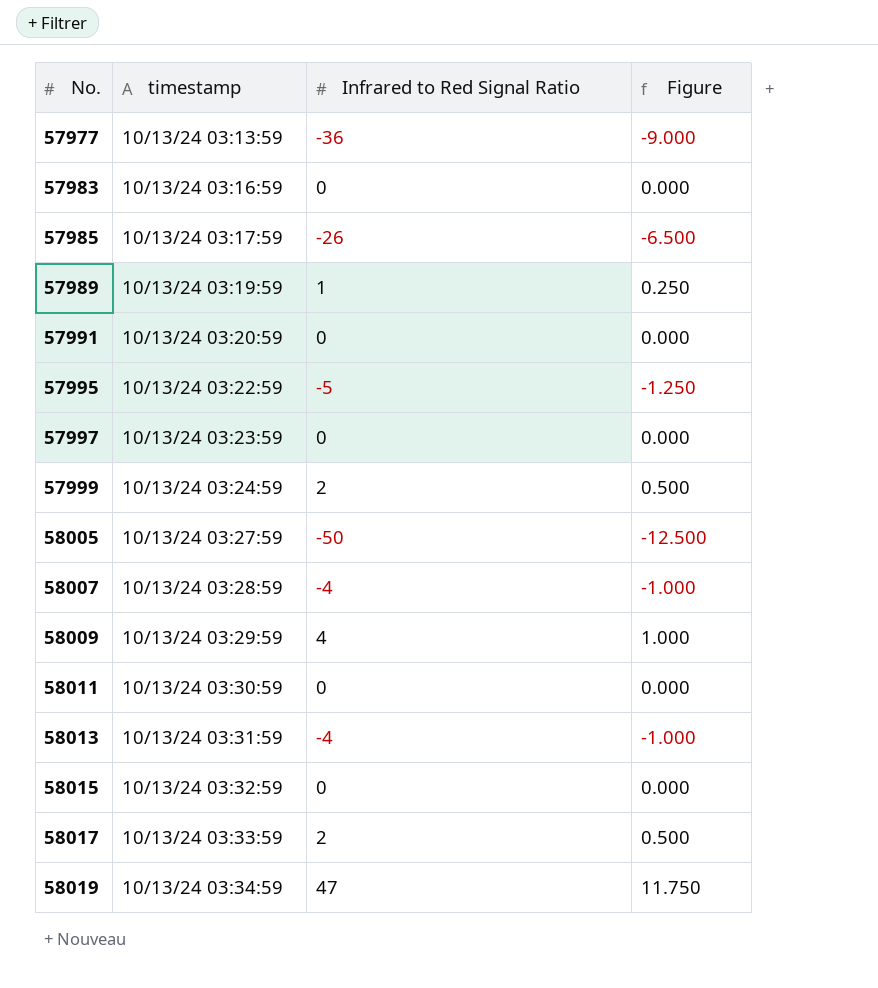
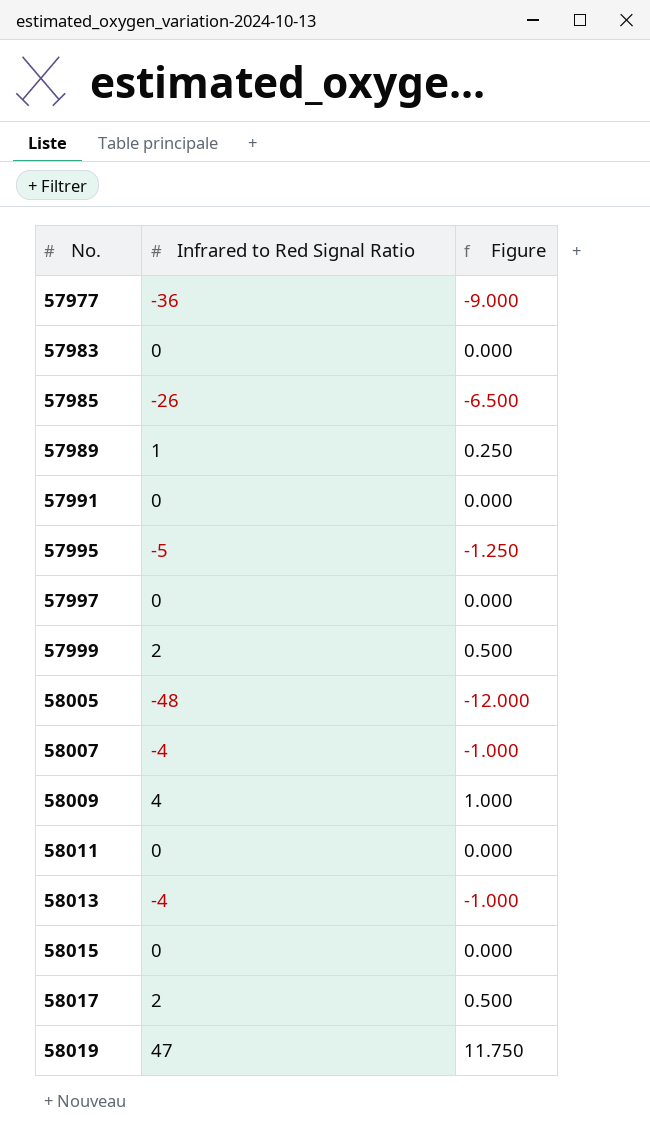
column timestamp | position: 2 -> none
58005 | Infrared to Red Signal Ratio: -50 -> -48
58005 | Figure: -12.500 -> -12.000

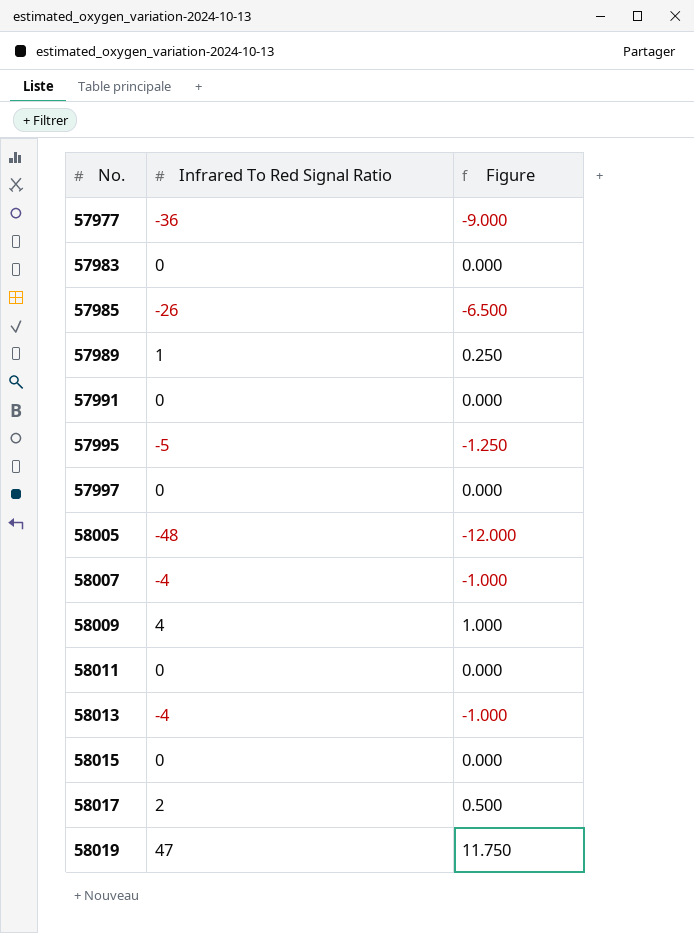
column name: Infrared to Red Signal Ratio -> Infrared To Red Signal Ratio
row 57999: 2 | 0.500 -> none

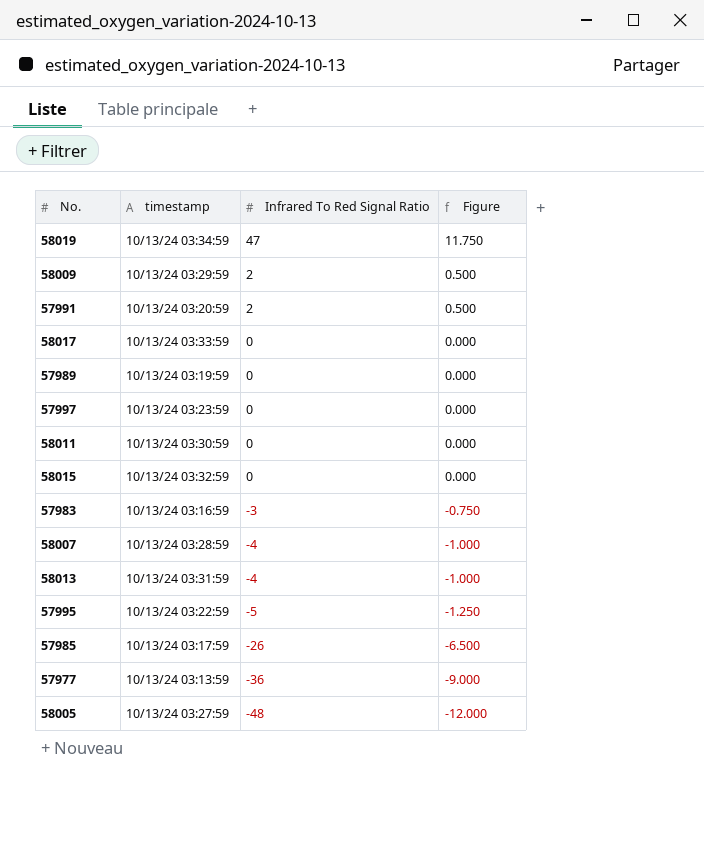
row order: No. ascending -> Infrared To Red Signal Ratio descending
column timestamp | position: none -> 2
58009 | Infrared To Red Signal Ratio: 4 -> 2
58009 | Figure: 1.000 -> 0.500
57991 | Infrared To Red Signal Ratio: 0 -> 2
57991 | Figure: 0.000 -> 0.500
58017 | Infrared To Red Signal Ratio: 2 -> 0
58017 | Figure: 0.500 -> 0.000
57989 | Infrared To Red Signal Ratio: 1 -> 0
57989 | Figure: 0.250 -> 0.000
57983 | Infrared To Red Signal Ratio: 0 -> -3
57983 | Figure: 0.000 -> -0.750

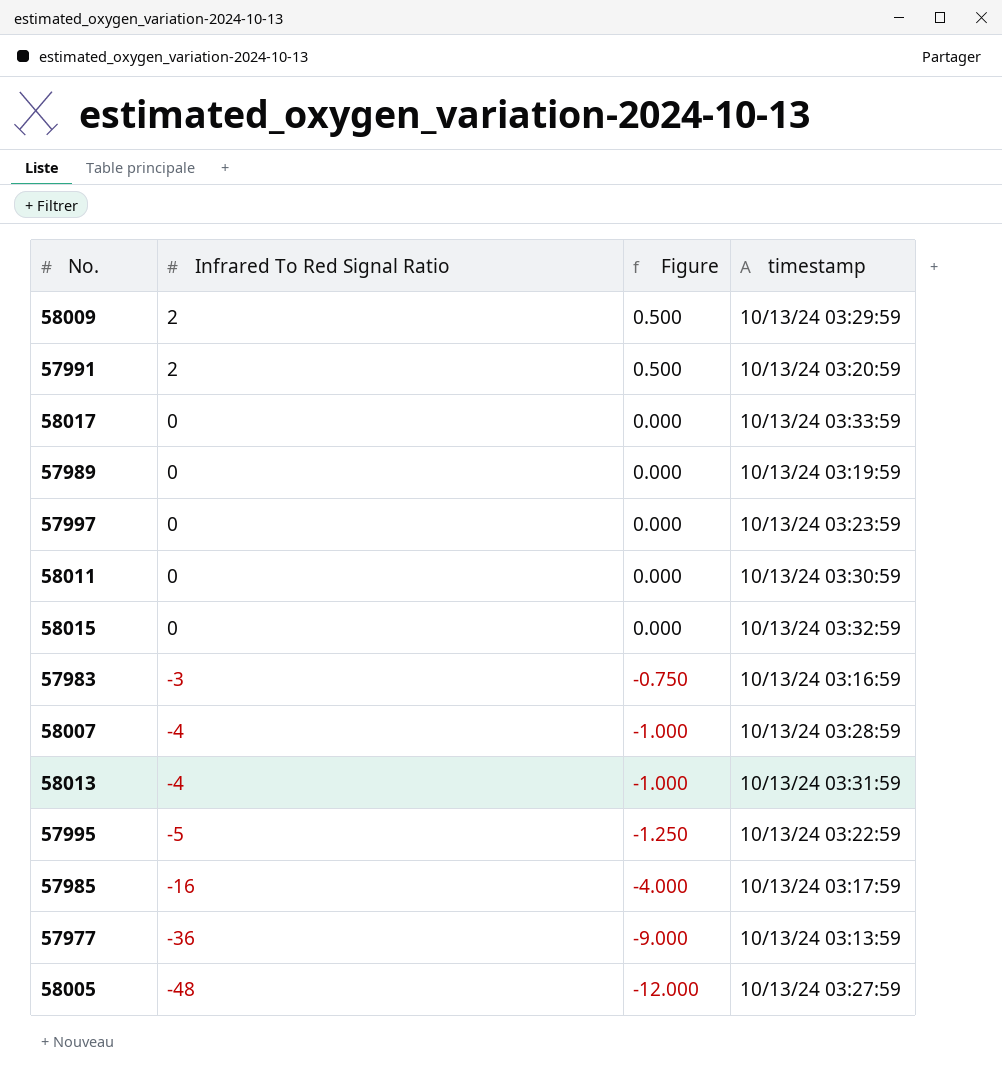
column timestamp | position: 2 -> 4
row 58019: 10/13/24 03:34:59 | 47 | 11.750 -> none
57985 | Infrared To Red Signal Ratio: -26 -> -16
57985 | Figure: -6.500 -> -4.000

